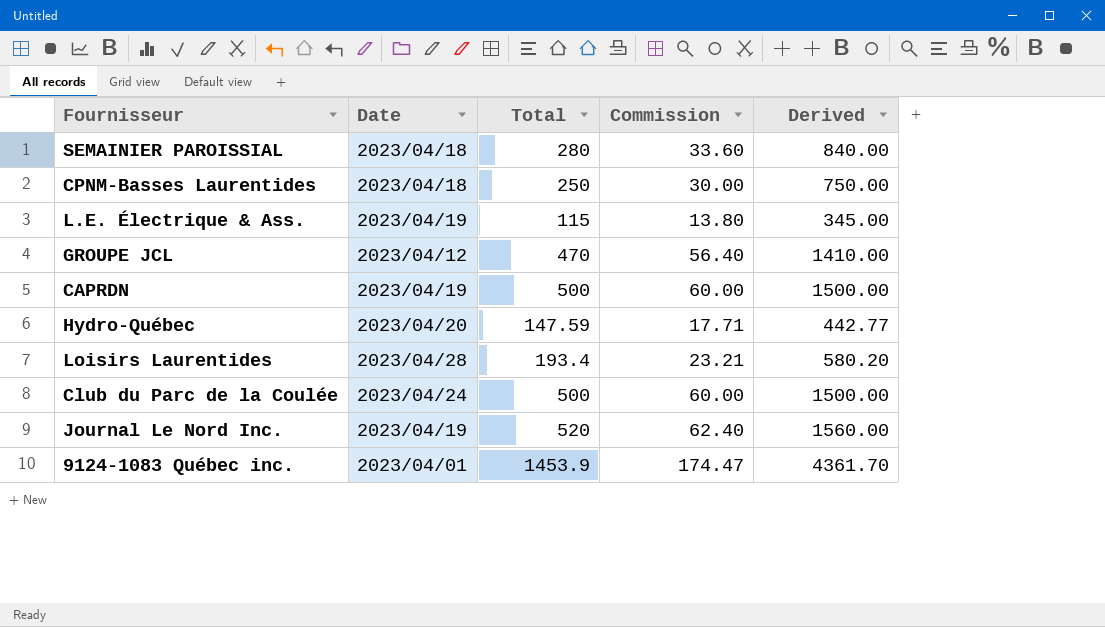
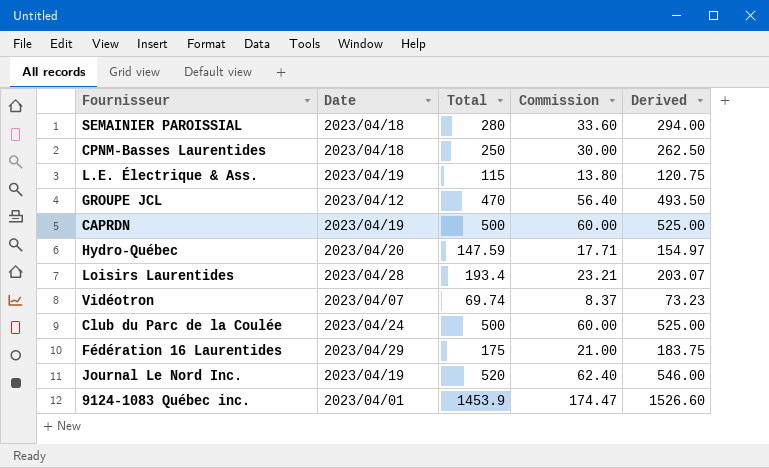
column Derived | formula: [Total] * 3 -> [Total] * 1.05
row Vidéotron: none -> 2023/04/07 | 69.74 | 8.37 | 73.23
row Fédération 16 Laurentides: none -> 2023/04/29 | 175 | 21.00 | 183.75

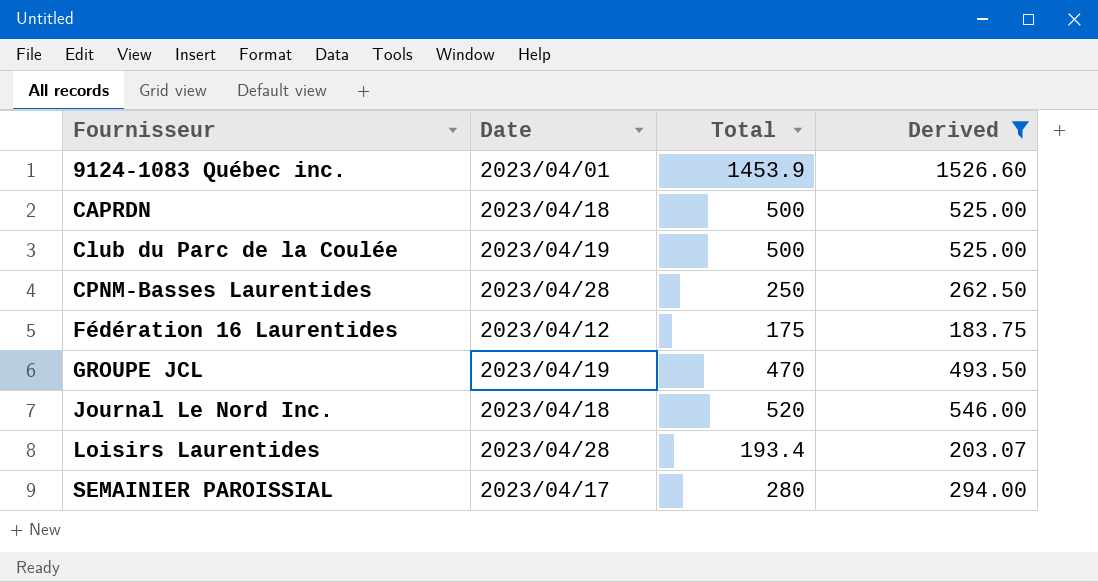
filter: none -> Derived >= 183.75
row order: none -> Fournisseur ascending
column Commission | formula: [Total] * 0.12 -> none
CAPRDN | Date: 2023/04/19 -> 2023/04/18
Club du Parc de la Coulée | Date: 2023/04/24 -> 2023/04/19
CPNM-Basses Laurentides | Date: 2023/04/18 -> 2023/04/28
Fédération 16 Laurentides | Date: 2023/04/29 -> 2023/04/12
GROUPE JCL | Date: 2023/04/12 -> 2023/04/19
Journal Le Nord Inc. | Date: 2023/04/19 -> 2023/04/18
SEMAINIER PAROISSIAL | Date: 2023/04/18 -> 2023/04/17

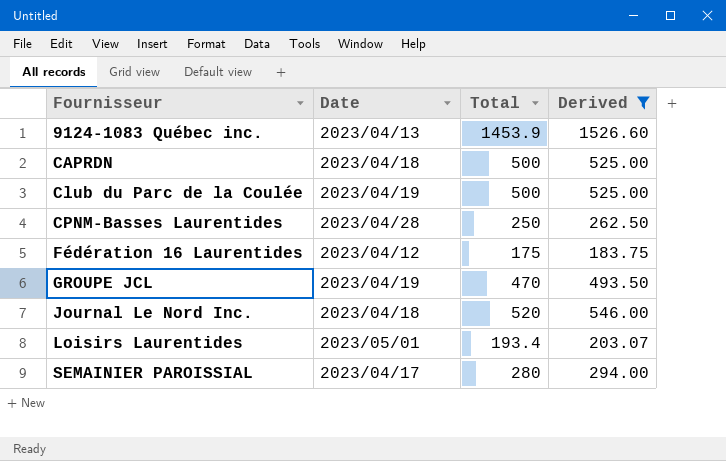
9124-1083 Québec inc. | Date: 2023/04/01 -> 2023/04/13
Loisirs Laurentides | Date: 2023/04/28 -> 2023/05/01

